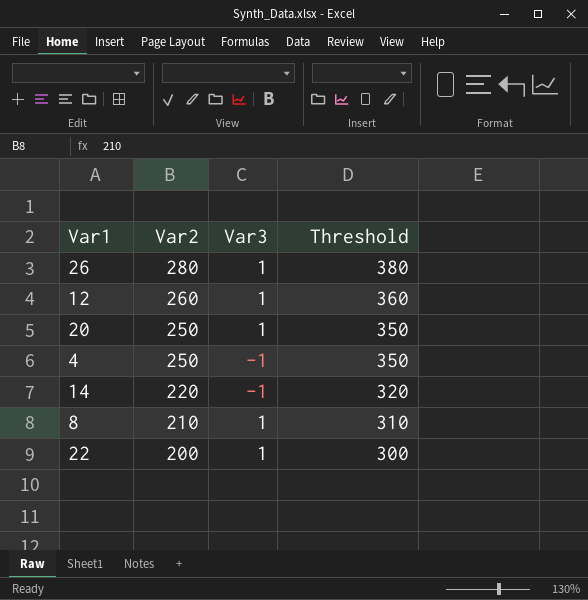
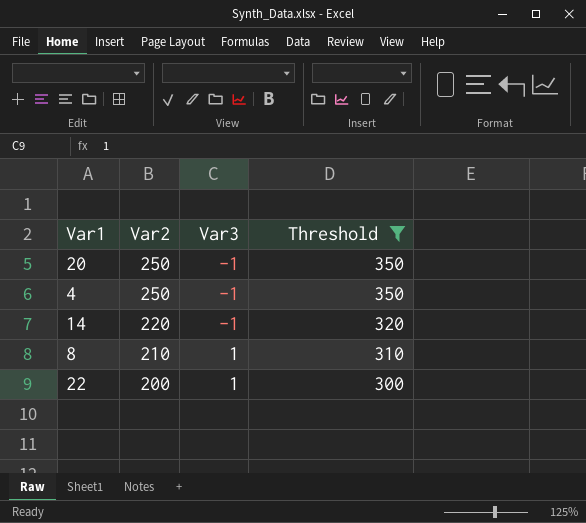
filter: none -> Threshold <= 350
20 | Var3: 1 -> -1

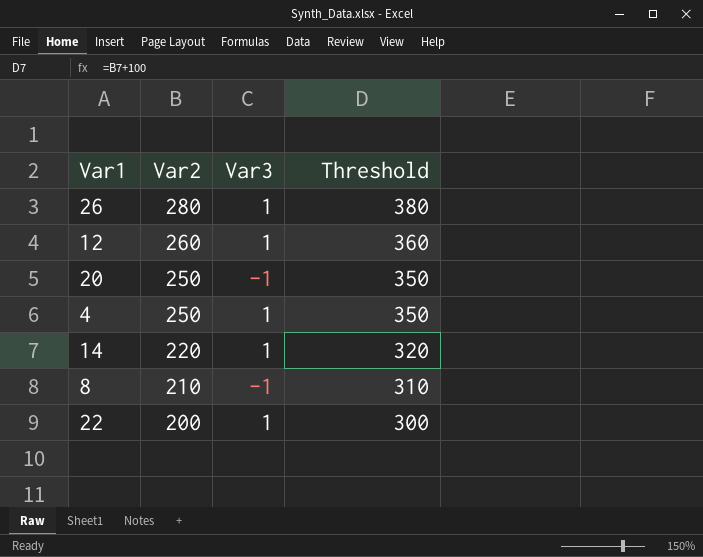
filter: Threshold <= 350 -> none
4 | Var3: -1 -> 1
14 | Var3: -1 -> 1
8 | Var3: 1 -> -1

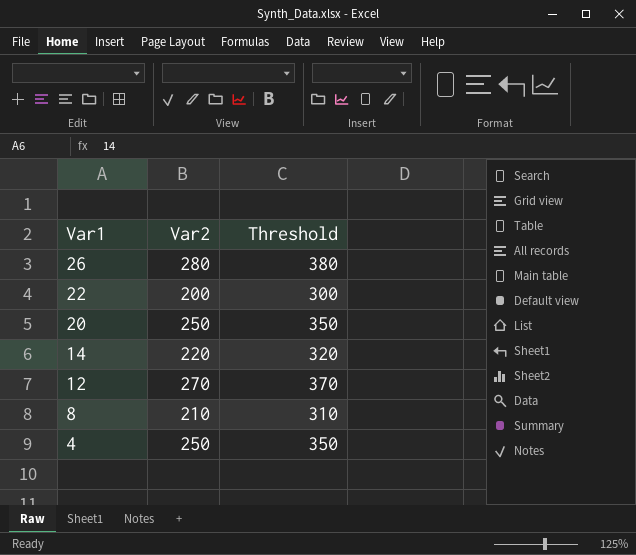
row order: Var2 descending -> Var1 descending
column Var3 | position: 3 -> none
12 | Var2: 260 -> 270
12 | Threshold: 360 -> 370

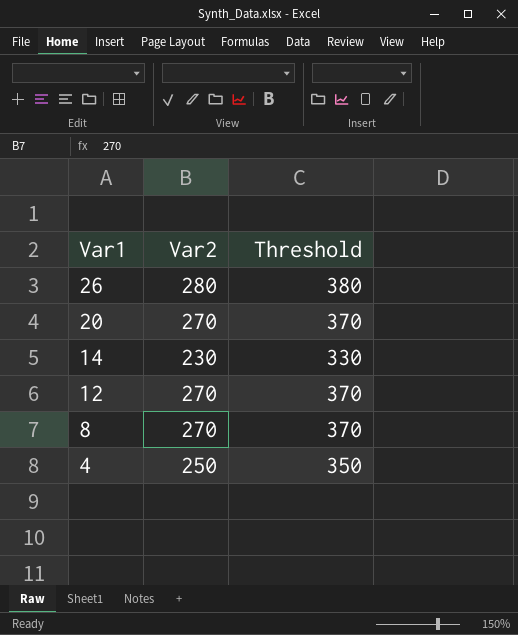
row 22: 200 | 300 -> none
20 | Var2: 250 -> 270
20 | Threshold: 350 -> 370
14 | Var2: 220 -> 230
14 | Threshold: 320 -> 330
8 | Var2: 210 -> 270
8 | Threshold: 310 -> 370

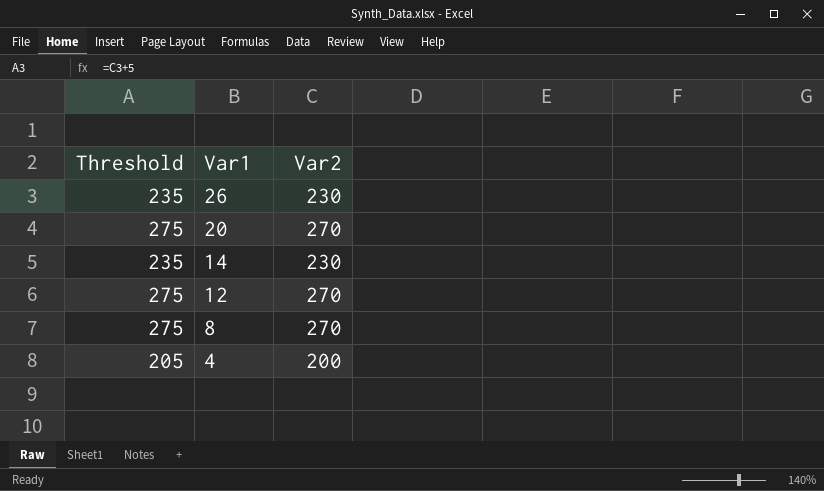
column Threshold | formula: [Var2] + 100 -> [Var2] + 5
column Threshold | position: 3 -> 1
26 | Var2: 280 -> 230
4 | Var2: 250 -> 200

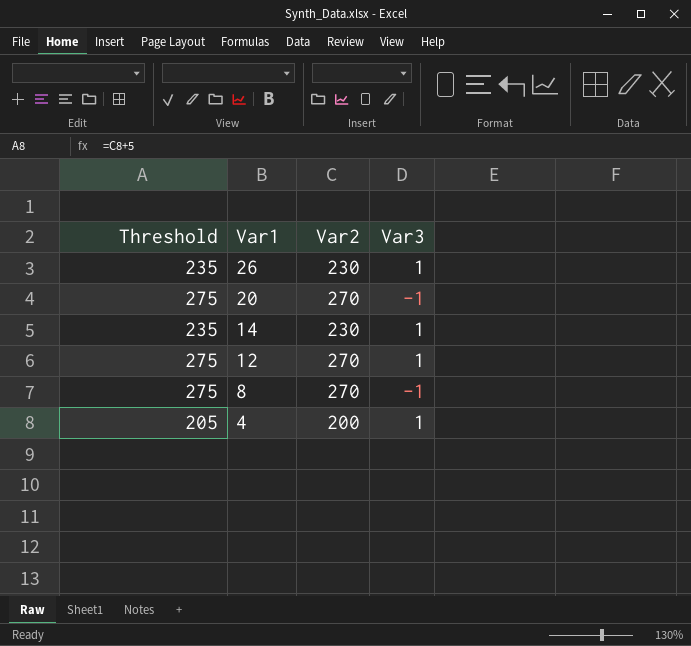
column Var3 | position: none -> 4

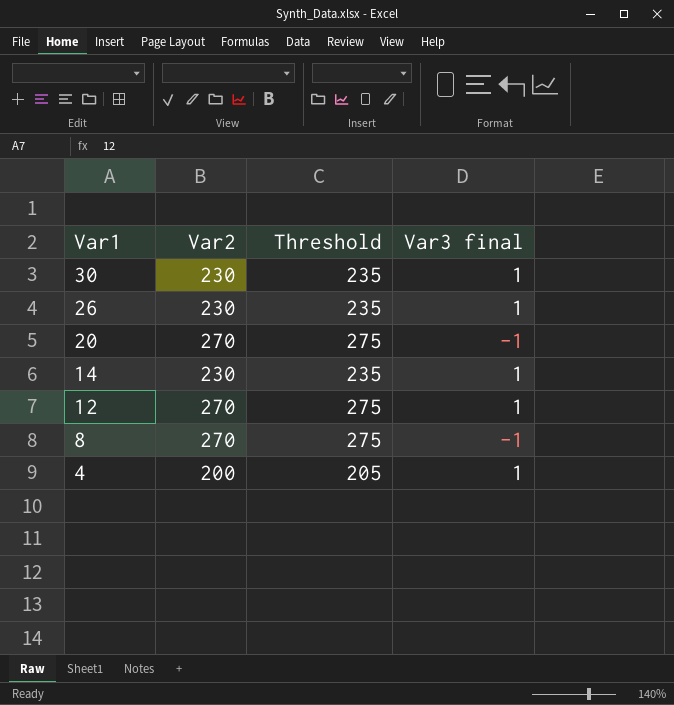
column Threshold | position: 1 -> 3
column name: Var3 -> Var3 final
row 30: none -> 230 | 235 | 1

